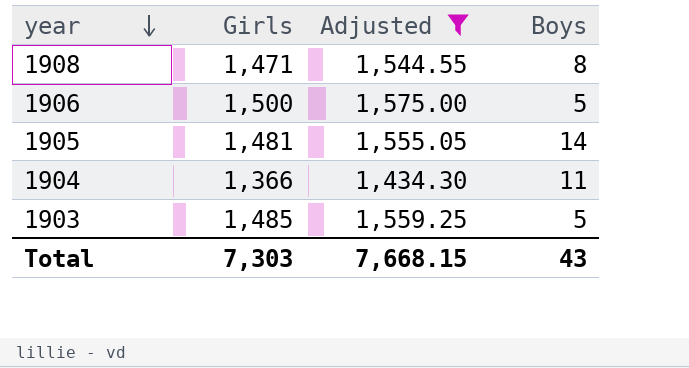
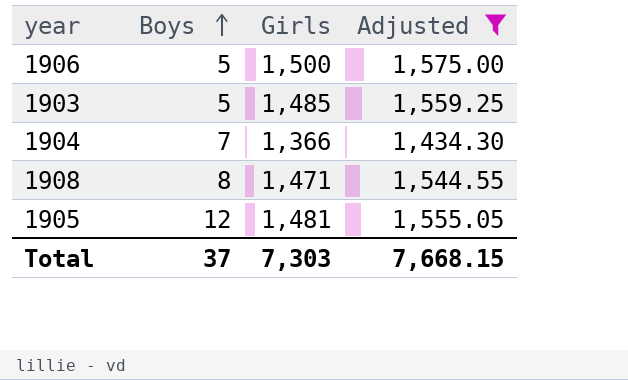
row order: year descending -> Boys ascending
column Boys | position: 4 -> 2
1904 | Boys: 11 -> 7
1905 | Boys: 14 -> 12
Total | Boys: 43 -> 37

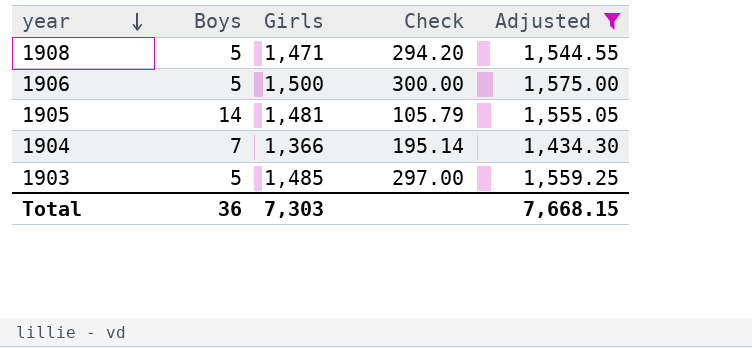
row order: Boys ascending -> year descending
column Check | formula: none -> [Girls] / [Boys]
1908 | Boys: 8 -> 5
1905 | Boys: 12 -> 14
Total | Boys: 37 -> 36

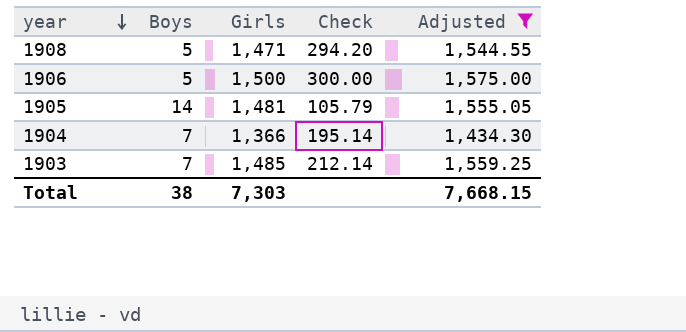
1903 | Boys: 5 -> 7
1903 | Check: 297.00 -> 212.14
Total | Boys: 36 -> 38

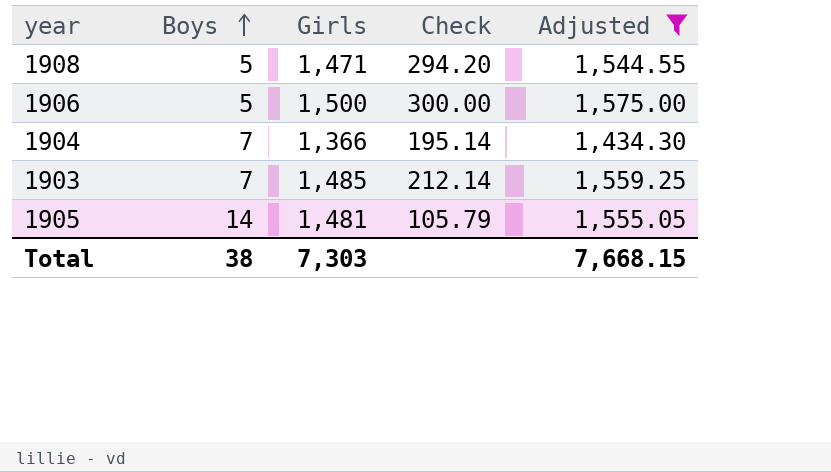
row order: year descending -> Boys ascending

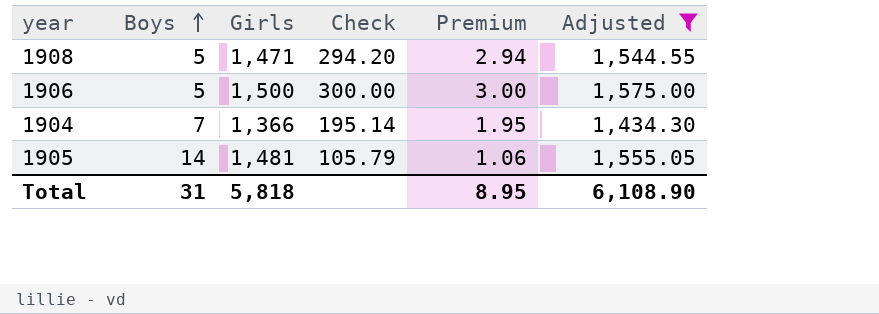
column Premium | formula: none -> [Check] * 0.01
row 1903: 7 | 1,485 | 212.14 | 1,559.25 -> none
Total | Boys: 38 -> 31
Total | Girls: 7,303 -> 5,818
Total | Adjusted: 7,668.15 -> 6,108.90

